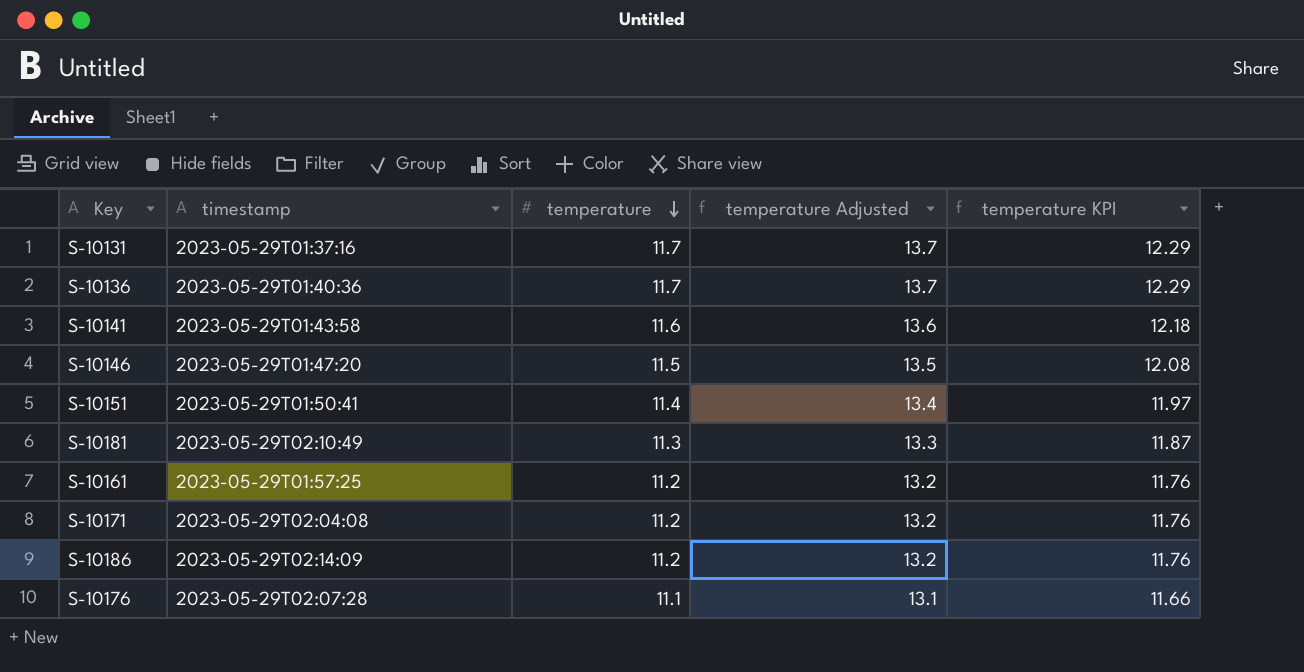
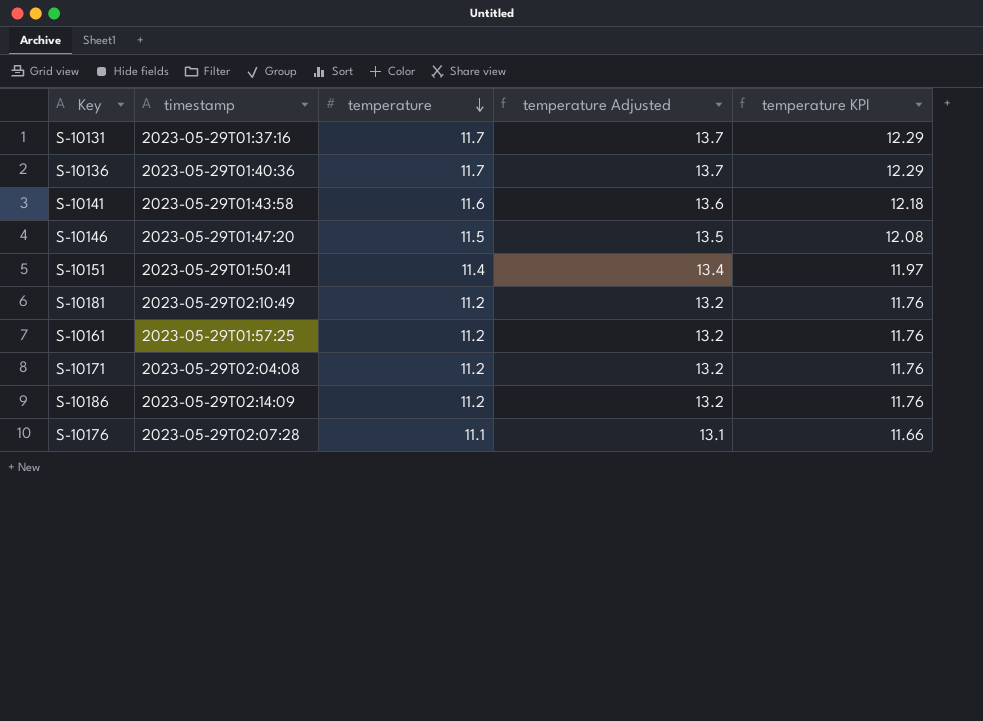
S-10181 | temperature: 11.3 -> 11.2
S-10181 | temperature Adjusted: 13.3 -> 13.2
S-10181 | temperature KPI: 11.87 -> 11.76

